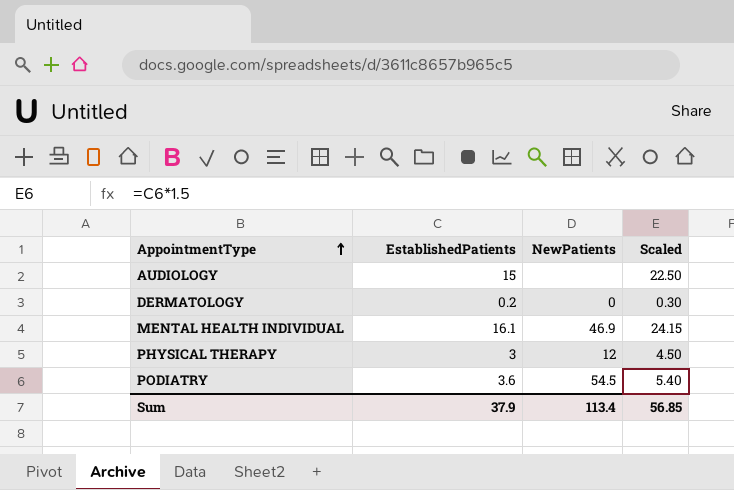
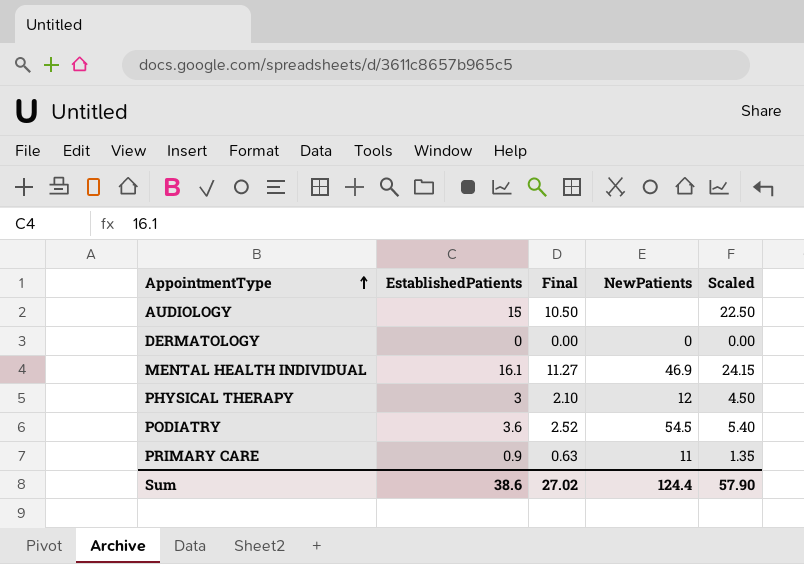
column Final | formula: none -> [EstablishedPatients] * 0.7
DERMATOLOGY | EstablishedPatients: 0.2 -> 0
DERMATOLOGY | Scaled: 0.30 -> 0.00
row PRIMARY CARE: none -> 0.9 | 0.63 | 11 | 1.35
Sum | EstablishedPatients: 37.9 -> 38.6
Sum | NewPatients: 113.4 -> 124.4
Sum | Scaled: 56.85 -> 57.90

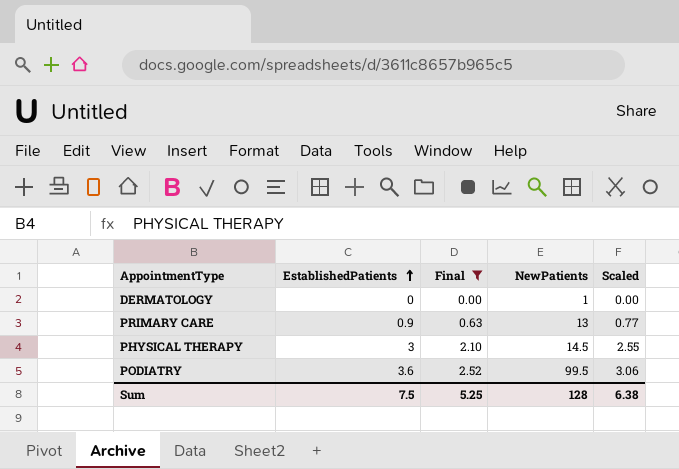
filter: none -> Final <= 2.52
row order: AppointmentType ascending -> EstablishedPatients ascending
column Scaled | formula: [EstablishedPatients] * 1.5 -> [EstablishedPatients] * 0.85
DERMATOLOGY | NewPatients: 0 -> 1
PRIMARY CARE | NewPatients: 11 -> 13
PHYSICAL THERAPY | NewPatients: 12 -> 14.5
PODIATRY | NewPatients: 54.5 -> 99.5
Sum | EstablishedPatients: 38.6 -> 7.5
Sum | Final: 27.02 -> 5.25
Sum | NewPatients: 124.4 -> 128
Sum | Scaled: 57.90 -> 6.38

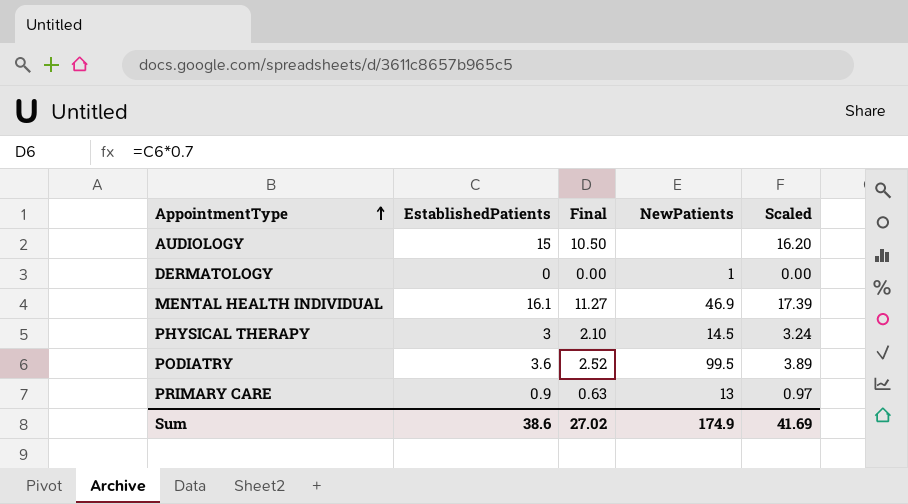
filter: Final <= 2.52 -> none
row order: EstablishedPatients ascending -> AppointmentType ascending
column Scaled | formula: [EstablishedPatients] * 0.85 -> [EstablishedPatients] * 1.08
Sum | EstablishedPatients: 7.5 -> 38.6
Sum | Final: 5.25 -> 27.02
Sum | NewPatients: 128 -> 174.9
Sum | Scaled: 6.38 -> 41.69

